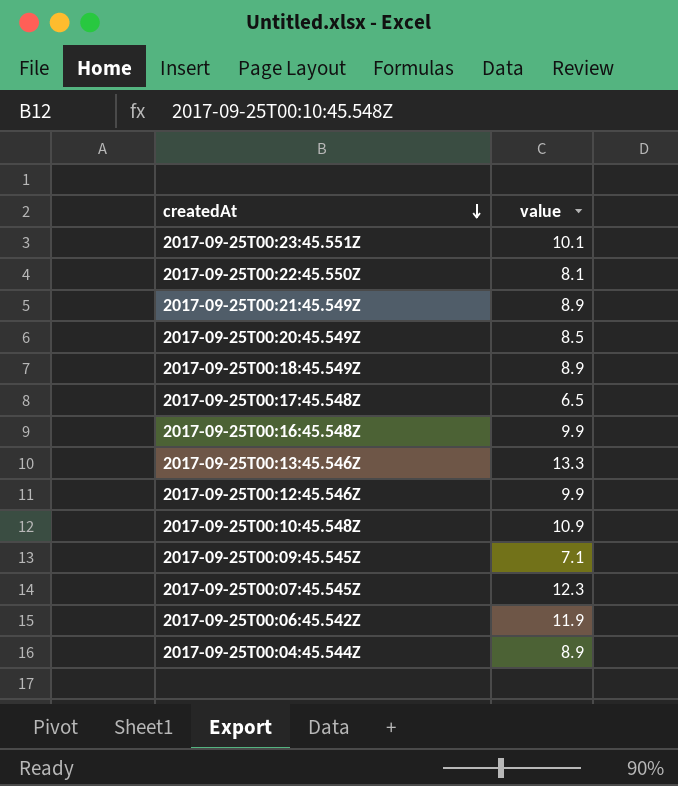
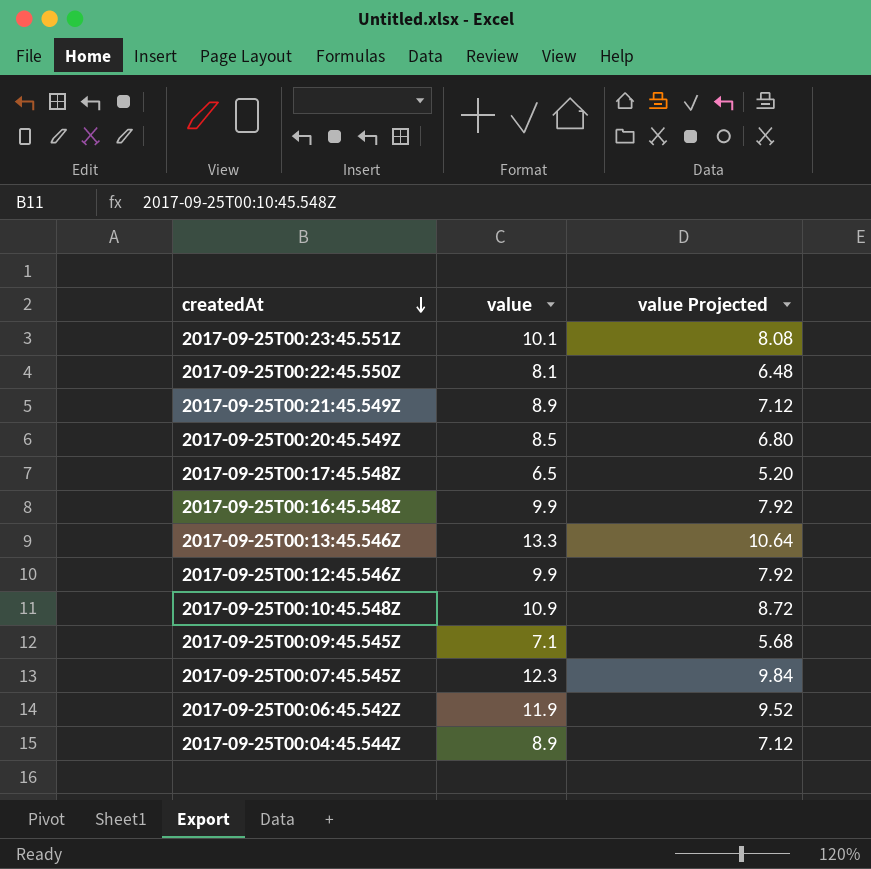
column value Projected | formula: none -> [value] * 0.8
row 2017-09-25T00:18:45.549Z: 8.9 -> none

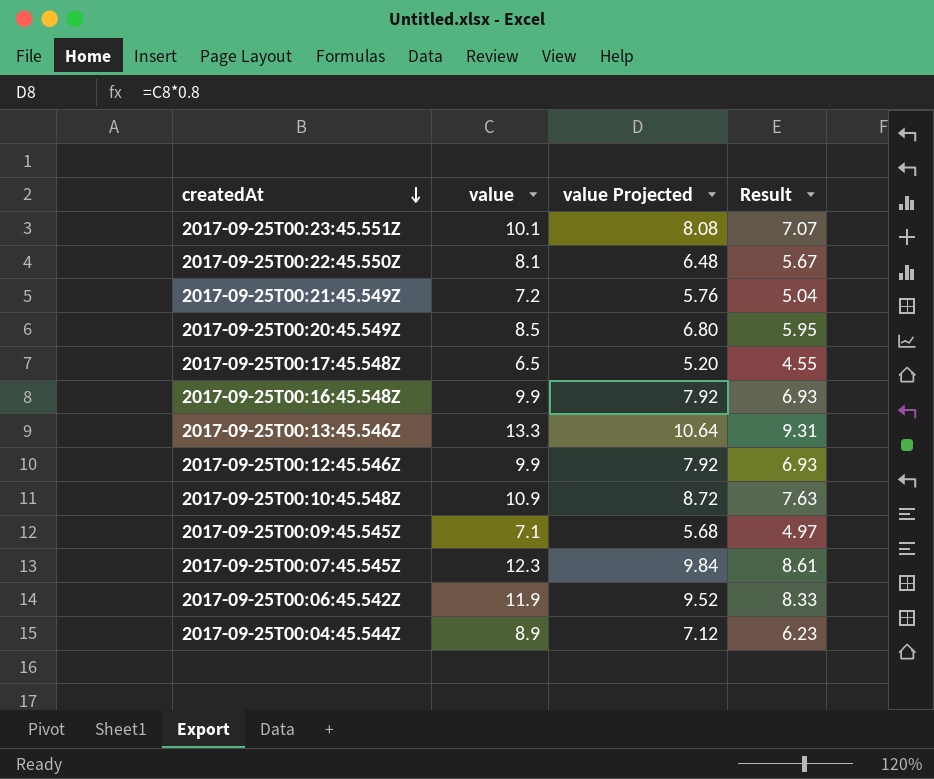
column Result | formula: none -> [value] * 0.7
2017-09-25T00:21:45.549Z | value: 8.9 -> 7.2
2017-09-25T00:21:45.549Z | value Projected: 7.12 -> 5.76

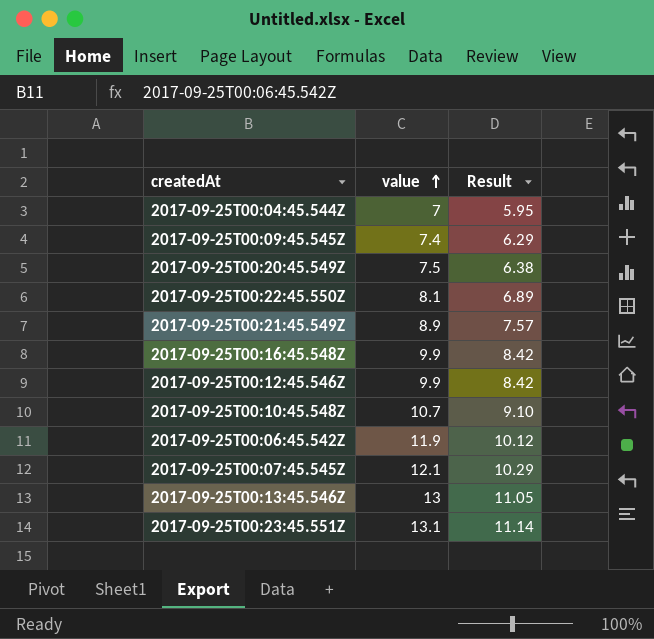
row order: createdAt descending -> value ascending
column value Projected | formula: [value] * 0.8 -> none
column Result | formula: [value] * 0.7 -> [value] * 0.85
row 2017-09-25T00:17:45.548Z: 6.5 | 5.20 | 4.55 -> none
2017-09-25T00:04:45.544Z | value: 8.9 -> 7
2017-09-25T00:09:45.545Z | value: 7.1 -> 7.4
2017-09-25T00:20:45.549Z | value: 8.5 -> 7.5
2017-09-25T00:21:45.549Z | value: 7.2 -> 8.9
2017-09-25T00:10:45.548Z | value: 10.9 -> 10.7
2017-09-25T00:07:45.545Z | value: 12.3 -> 12.1
2017-09-25T00:13:45.546Z | value: 13.3 -> 13
2017-09-25T00:23:45.551Z | value: 10.1 -> 13.1

